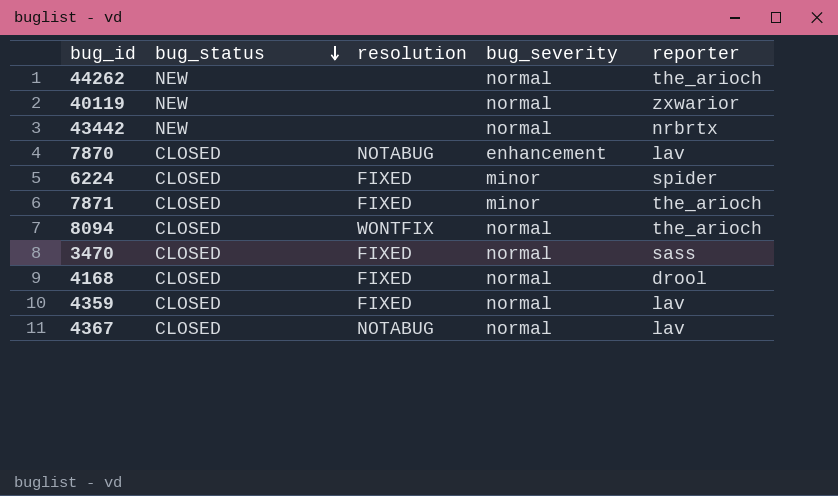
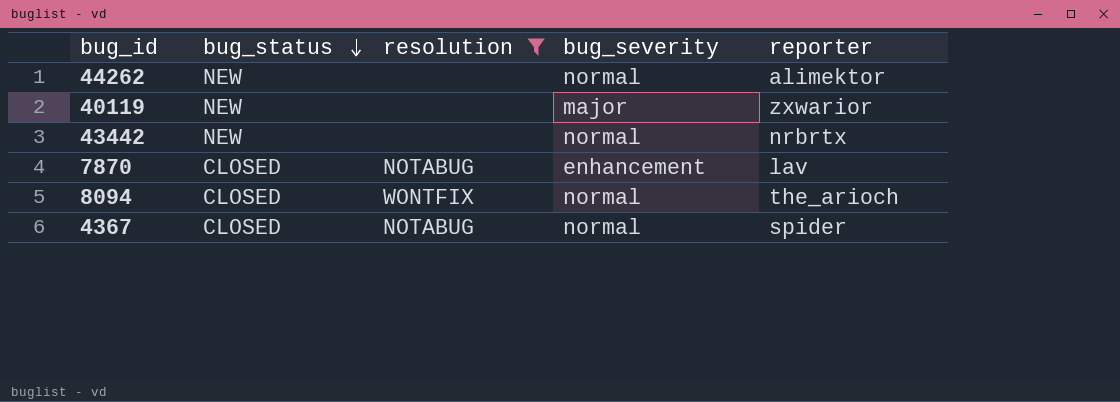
filter: none -> resolution != FIXED
44262 | reporter: the_arioch -> alimektor
40119 | bug_severity: normal -> major
4367 | reporter: lav -> spider

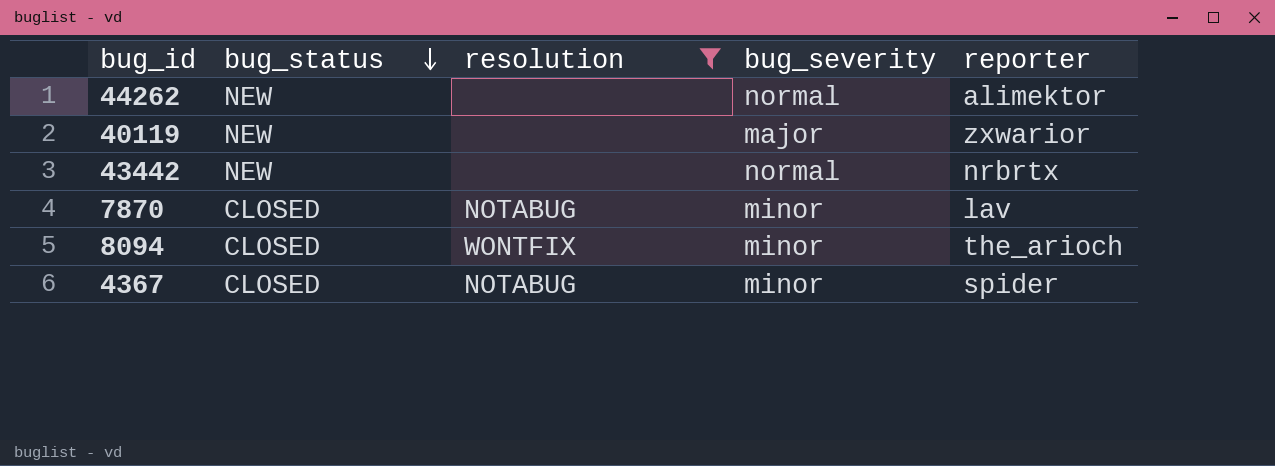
7870 | bug_severity: enhancement -> minor
8094 | bug_severity: normal -> minor
4367 | bug_severity: normal -> minor

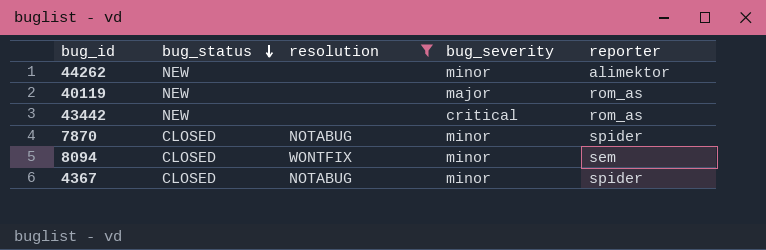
44262 | bug_severity: normal -> minor
40119 | reporter: zxwarior -> rom_as
43442 | bug_severity: normal -> critical
43442 | reporter: nrbrtx -> rom_as
7870 | reporter: lav -> spider
8094 | reporter: the_arioch -> sem

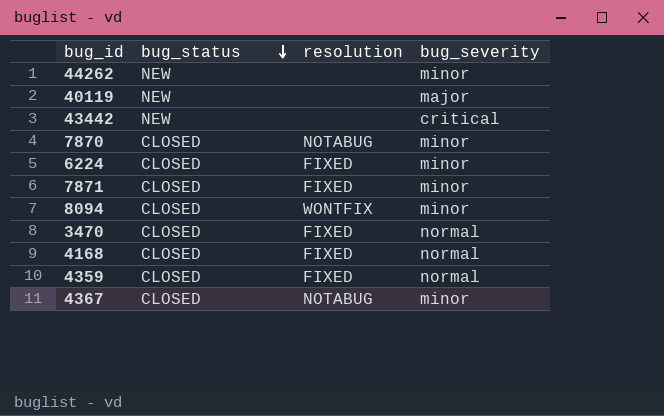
filter: resolution != FIXED -> none
column reporter | position: 5 -> none

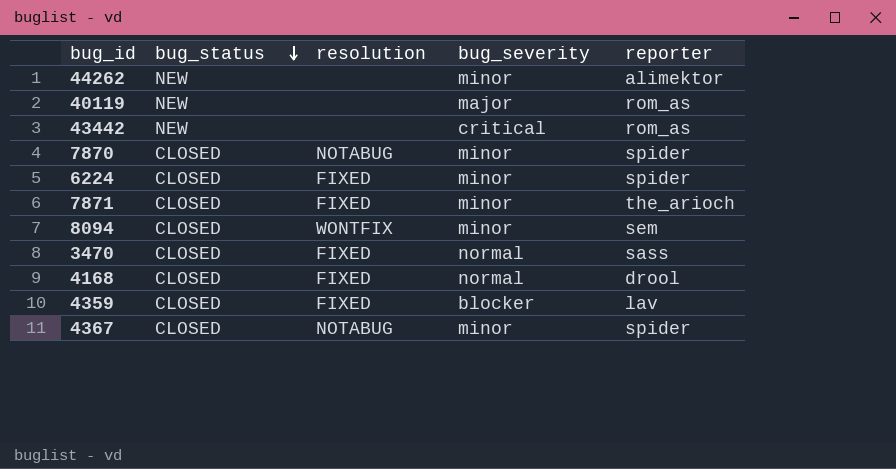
column reporter | position: none -> 5
4359 | bug_severity: normal -> blocker

